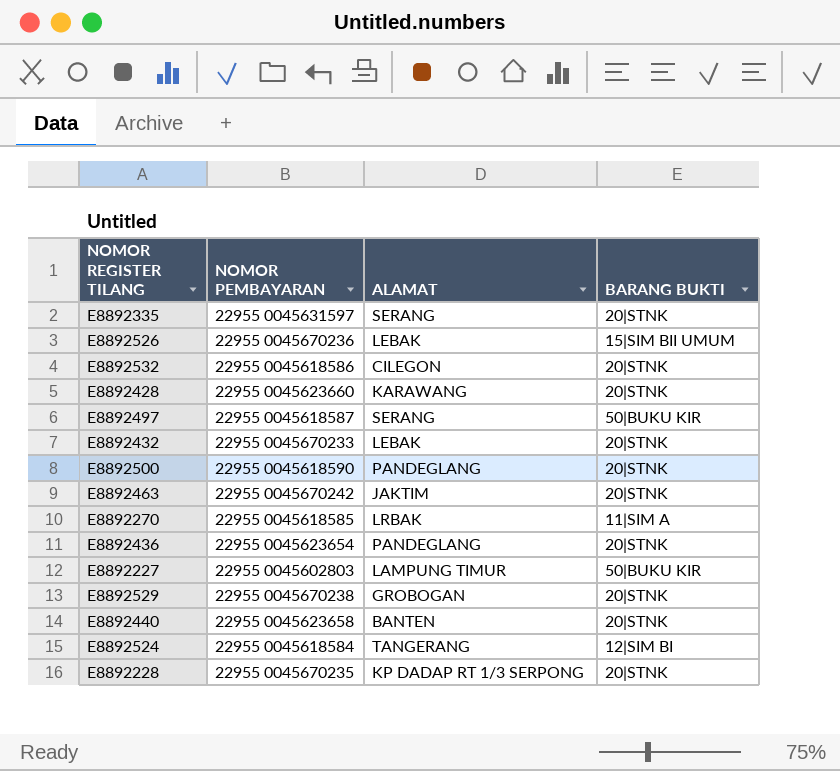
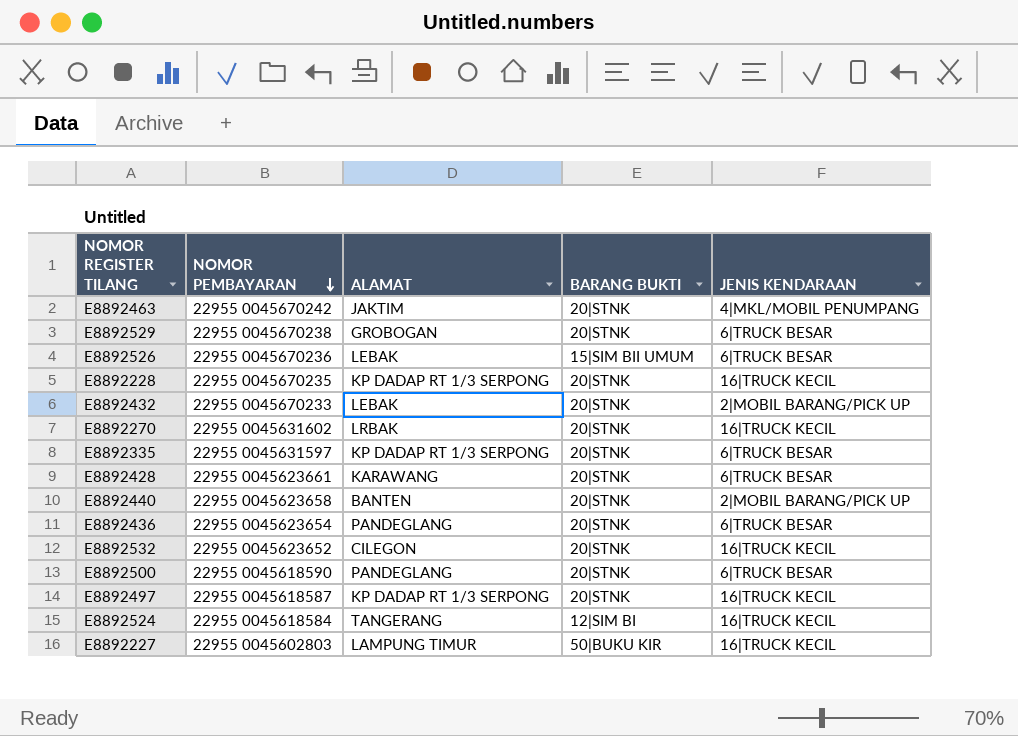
row order: none -> NOMOR PEMBAYARAN descending
column JENIS KENDARAAN | position: none -> 5
E8892270 | NOMOR PEMBAYARAN: 22955 0045618585 -> 22955 0045631602
E8892270 | BARANG BUKTI: 11|SIM A -> 20|STNK
E8892335 | ALAMAT: SERANG -> KP DADAP RT 1/3 SERPONG
E8892428 | NOMOR PEMBAYARAN: 22955 0045623660 -> 22955 0045623661
E8892532 | NOMOR PEMBAYARAN: 22955 0045618586 -> 22955 0045623652
E8892497 | ALAMAT: SERANG -> KP DADAP RT 1/3 SERPONG
E8892497 | BARANG BUKTI: 50|BUKU KIR -> 20|STNK

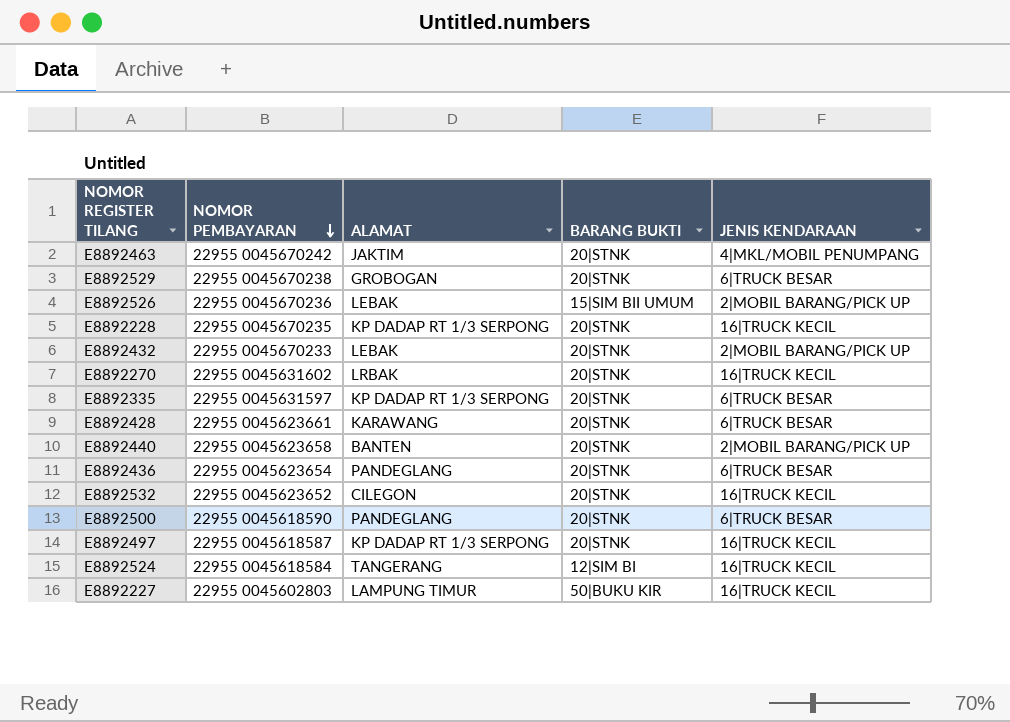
E8892526 | JENIS KENDARAAN: 6|TRUCK BESAR -> 2|MOBIL BARANG/PICK UP

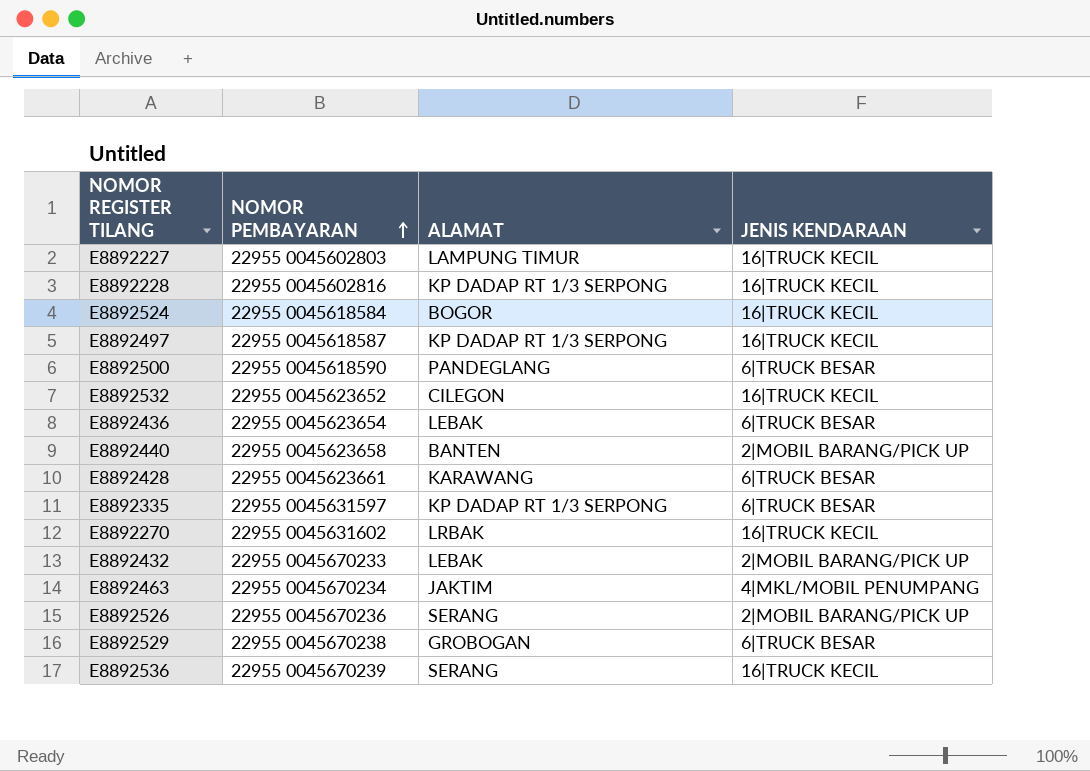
row order: NOMOR PEMBAYARAN descending -> NOMOR PEMBAYARAN ascending
column BARANG BUKTI | position: 4 -> none
E8892228 | NOMOR PEMBAYARAN: 22955 0045670235 -> 22955 0045602816
E8892524 | ALAMAT: TANGERANG -> BOGOR
E8892436 | ALAMAT: PANDEGLANG -> LEBAK
E8892463 | NOMOR PEMBAYARAN: 22955 0045670242 -> 22955 0045670234
E8892526 | ALAMAT: LEBAK -> SERANG
row E8892536: none -> 22955 0045670239 | SERANG | 16|TRUCK KECIL

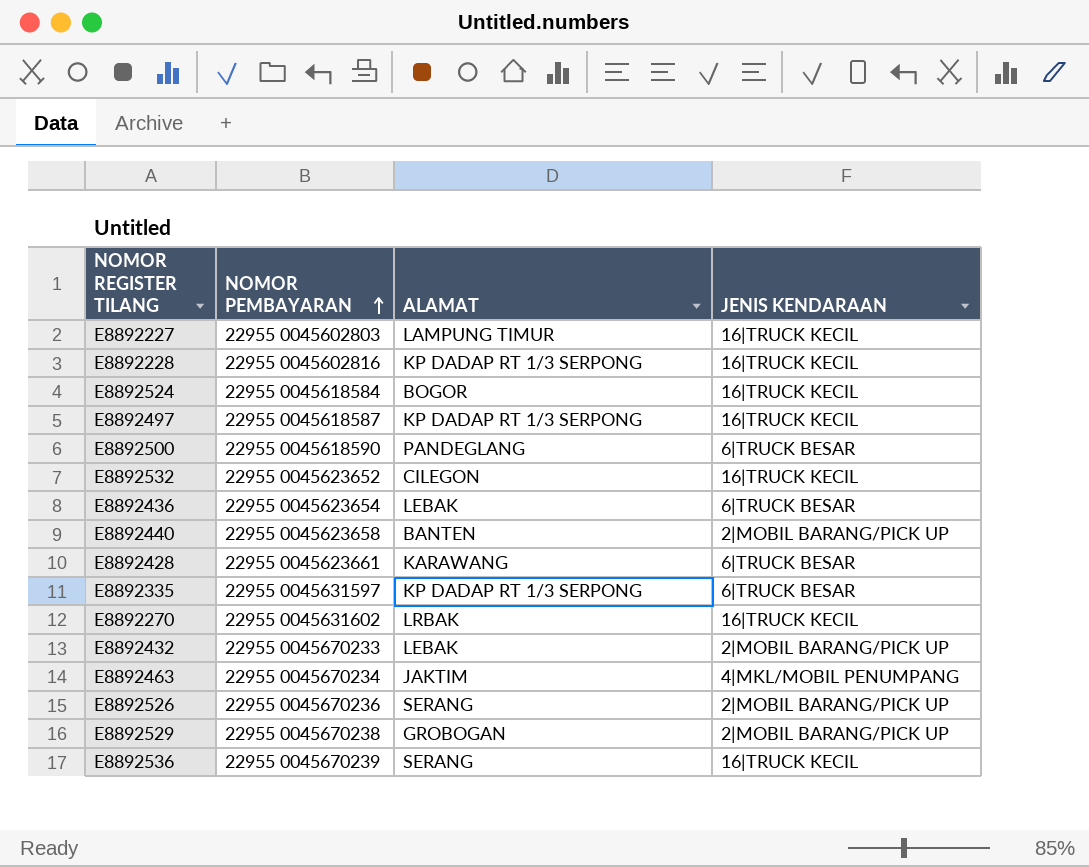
E8892529 | JENIS KENDARAAN: 6|TRUCK BESAR -> 2|MOBIL BARANG/PICK UP

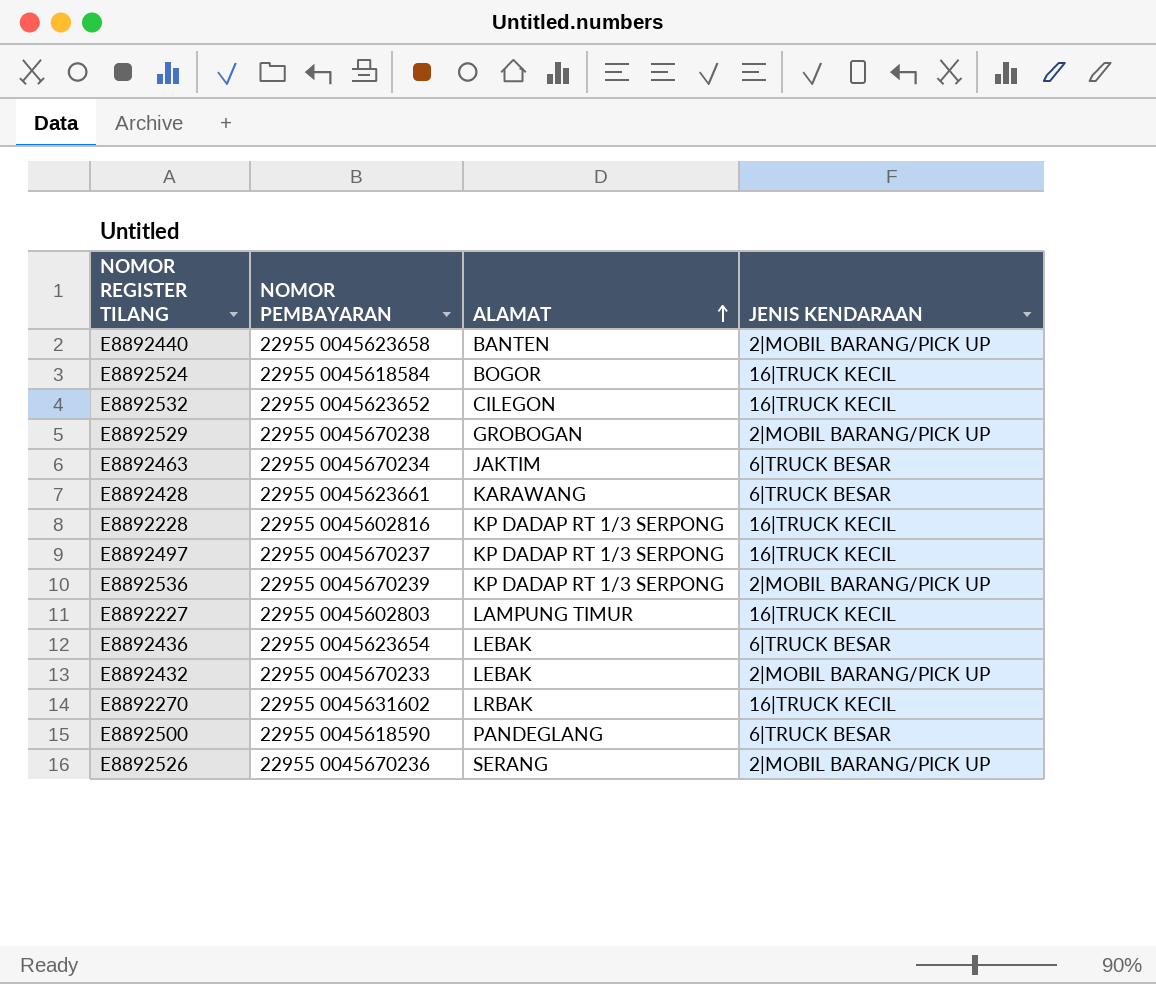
row order: NOMOR PEMBAYARAN ascending -> ALAMAT ascending
row E8892335: 22955 0045631597 | KP DADAP RT 1/3 SERPONG | 6|TRUCK BESAR -> none
E8892463 | JENIS KENDARAAN: 4|MKL/MOBIL PENUMPANG -> 6|TRUCK BESAR
E8892497 | NOMOR PEMBAYARAN: 22955 0045618587 -> 22955 0045670237
E8892536 | ALAMAT: SERANG -> KP DADAP RT 1/3 SERPONG
E8892536 | JENIS KENDARAAN: 16|TRUCK KECIL -> 2|MOBIL BARANG/PICK UP

